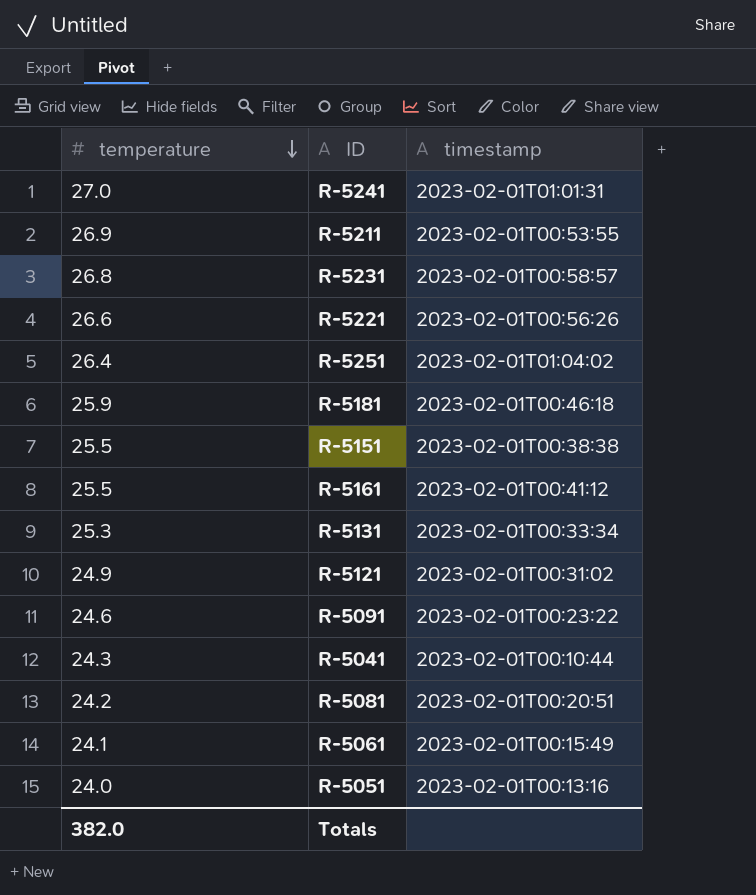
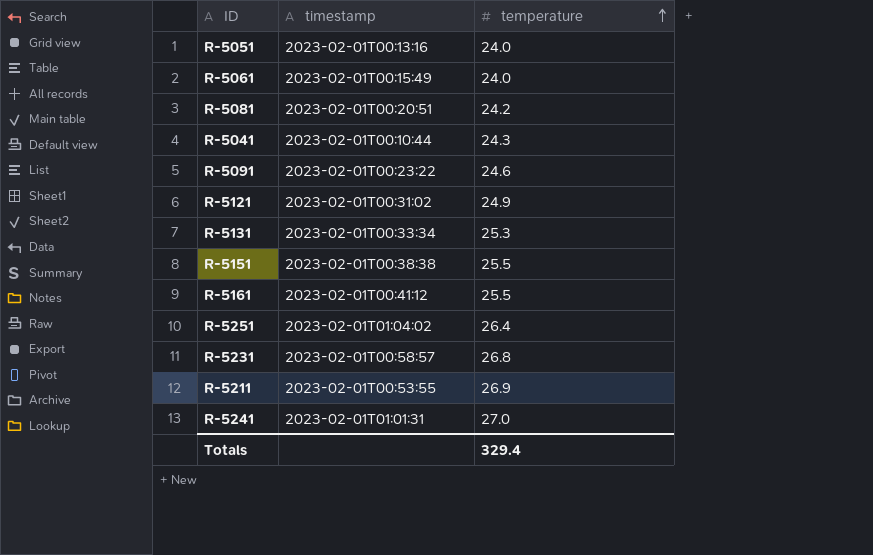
row order: temperature descending -> temperature ascending
column temperature | position: 1 -> 3
row R-5221: 26.6 | 2023-02-01T00:56:26 -> none
row R-5181: 25.9 | 2023-02-01T00:46:18 -> none
R-5061 | temperature: 24.1 -> 24.0
Totals | temperature: 382.0 -> 329.4

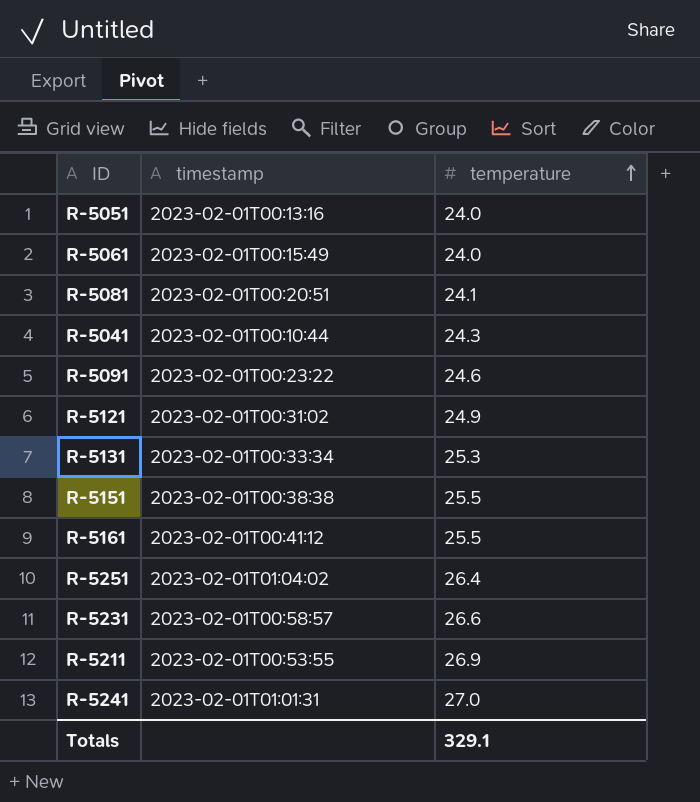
R-5081 | temperature: 24.2 -> 24.1
R-5231 | temperature: 26.8 -> 26.6
Totals | temperature: 329.4 -> 329.1

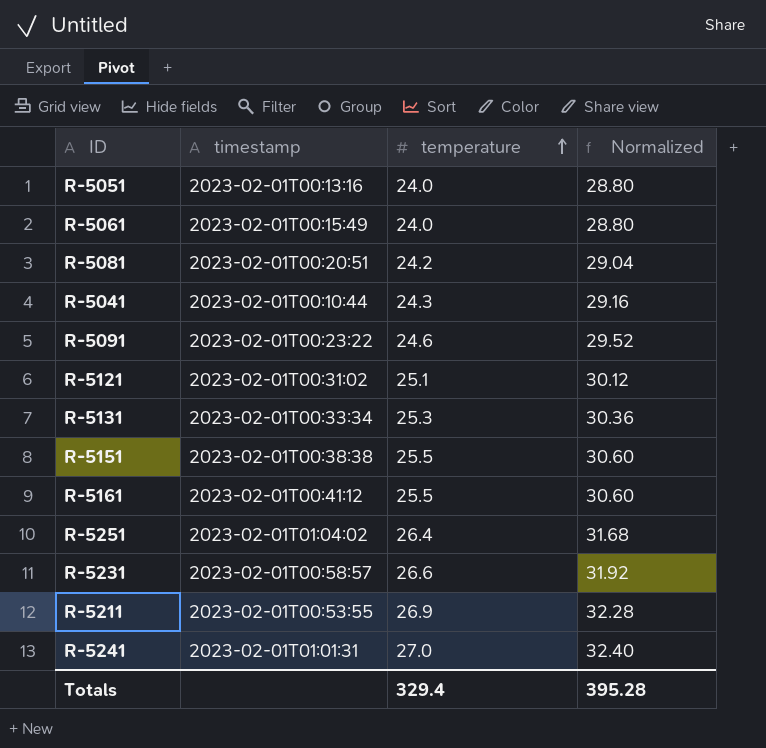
column Normalized | formula: none -> [temperature] * 1.2
R-5081 | temperature: 24.1 -> 24.2
R-5121 | temperature: 24.9 -> 25.1
Totals | temperature: 329.1 -> 329.4

